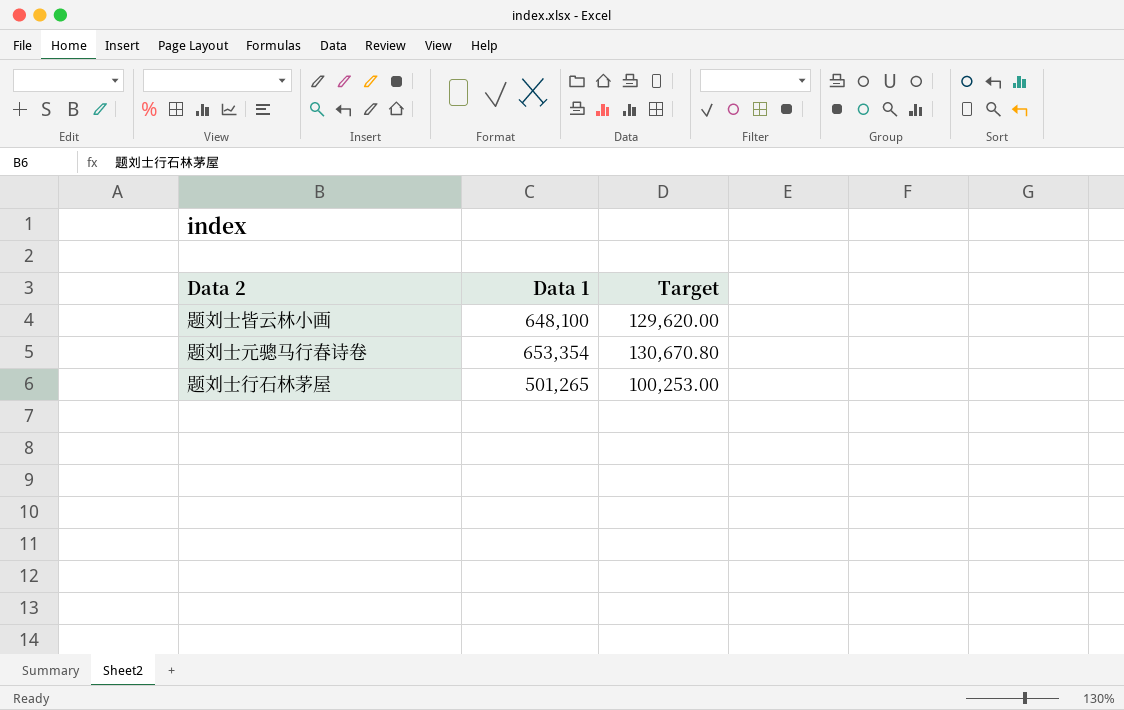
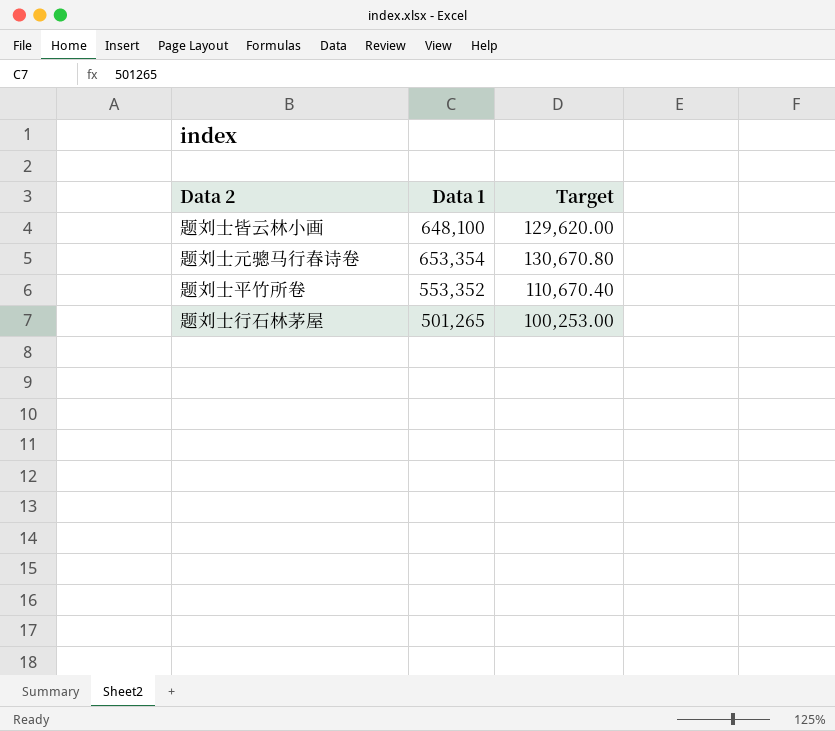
row 题刘士平竹所卷: none -> 553,352 | 110,670.40

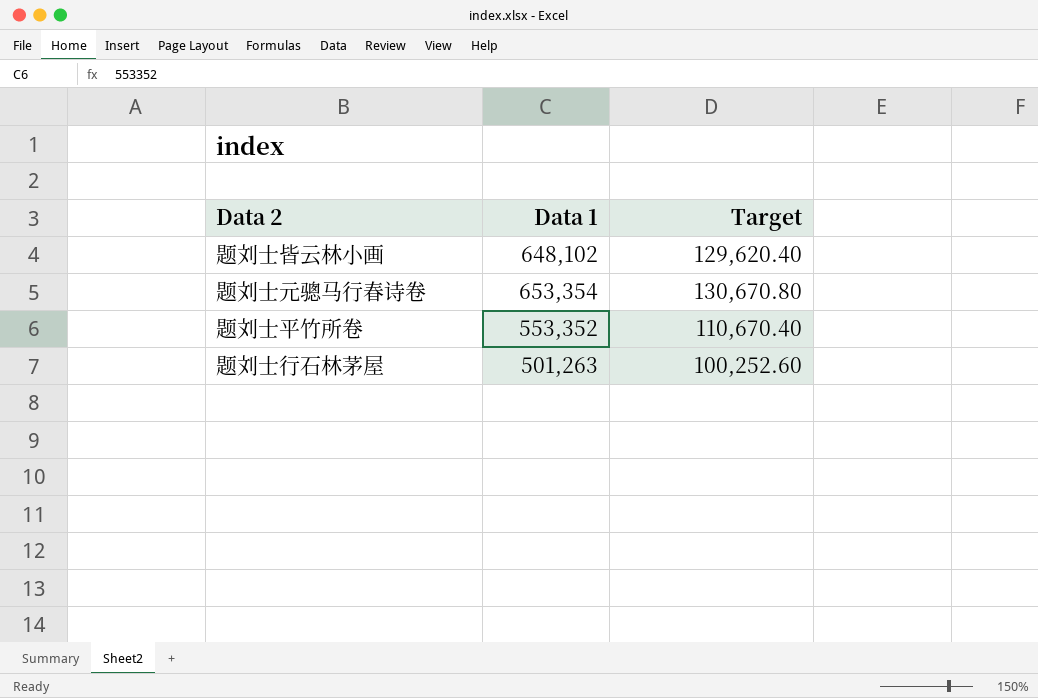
题刘士皆云林小画 | Data 1: 648,100 -> 648,102
题刘士皆云林小画 | Target: 129,620.00 -> 129,620.40
题刘士行石林茅屋 | Data 1: 501,265 -> 501,263
题刘士行石林茅屋 | Target: 100,253.00 -> 100,252.60

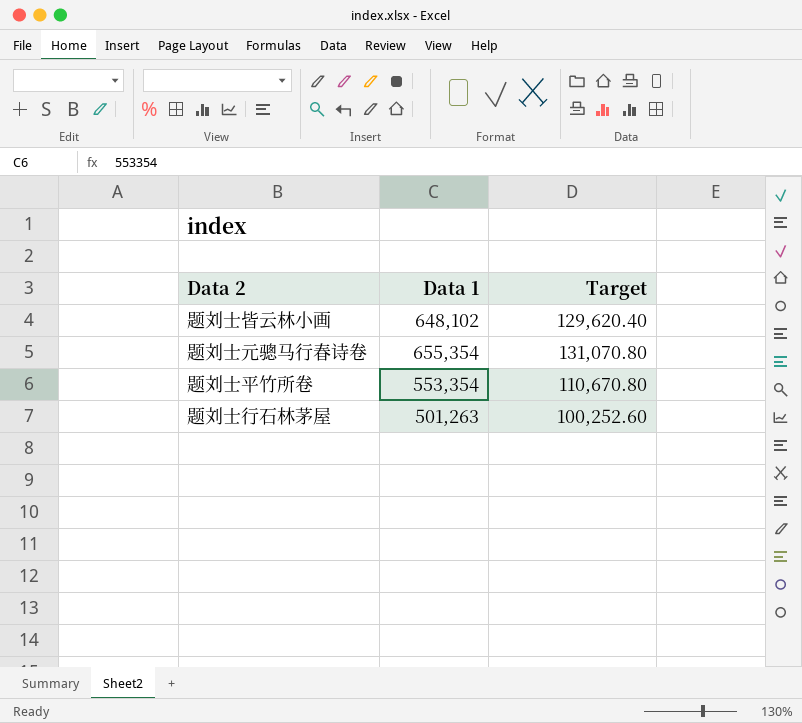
题刘士元骢马行春诗卷 | Data 1: 653,354 -> 655,354
题刘士元骢马行春诗卷 | Target: 130,670.80 -> 131,070.80
题刘士平竹所卷 | Data 1: 553,352 -> 553,354
题刘士平竹所卷 | Target: 110,670.40 -> 110,670.80

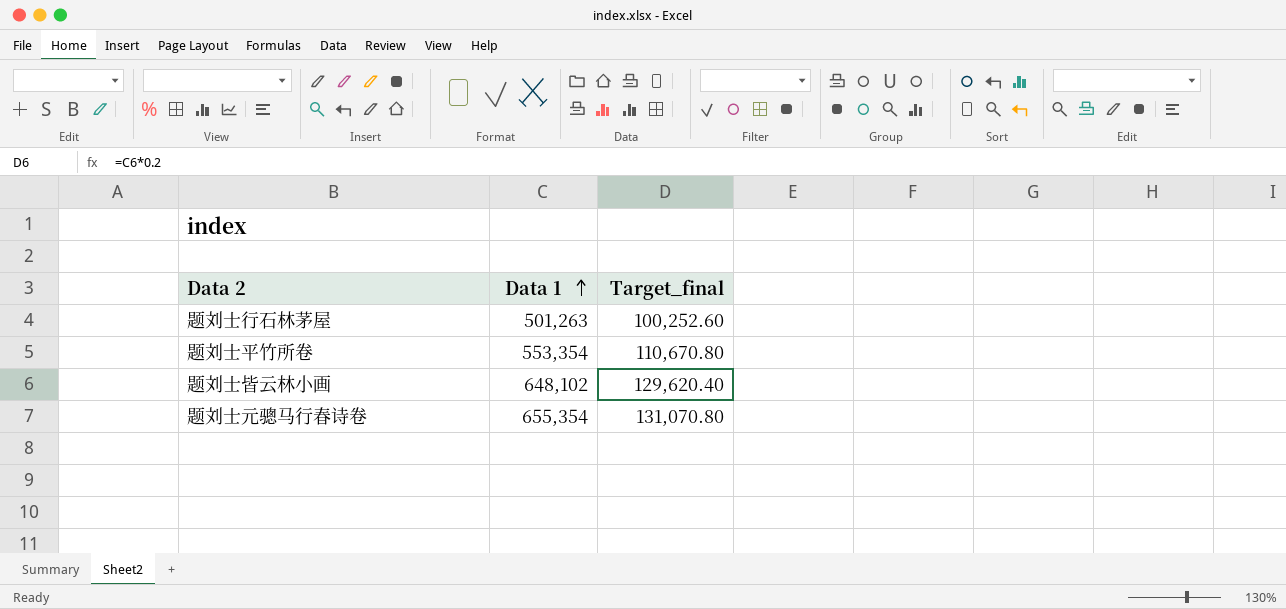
row order: none -> Data 1 ascending
column name: Target -> Target_final

